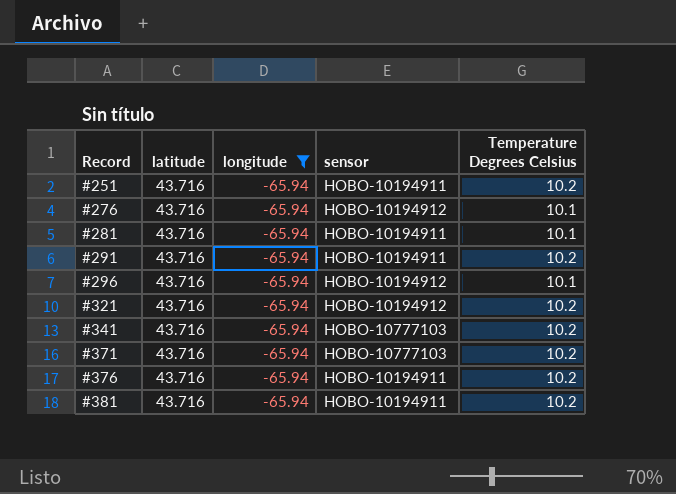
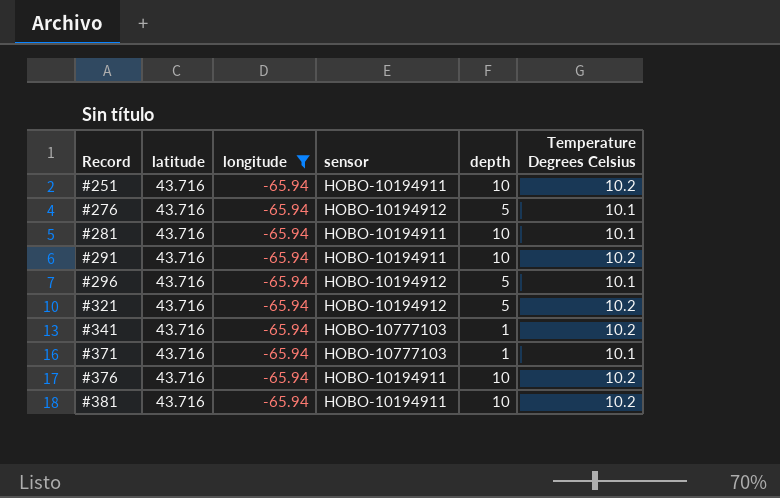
column depth | position: none -> 5
#371 | Temperature Degrees Celsius: 10.2 -> 10.1

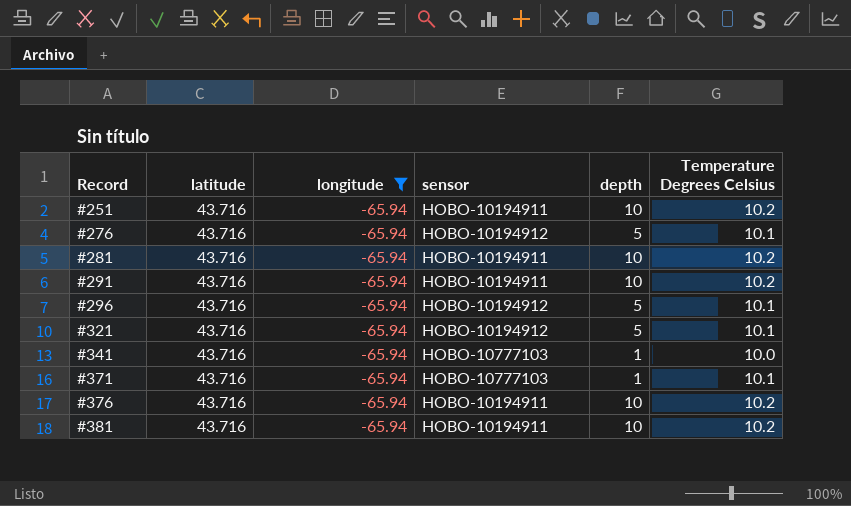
#281 | Temperature Degrees Celsius: 10.1 -> 10.2
#321 | Temperature Degrees Celsius: 10.2 -> 10.1
#341 | Temperature Degrees Celsius: 10.2 -> 10.0

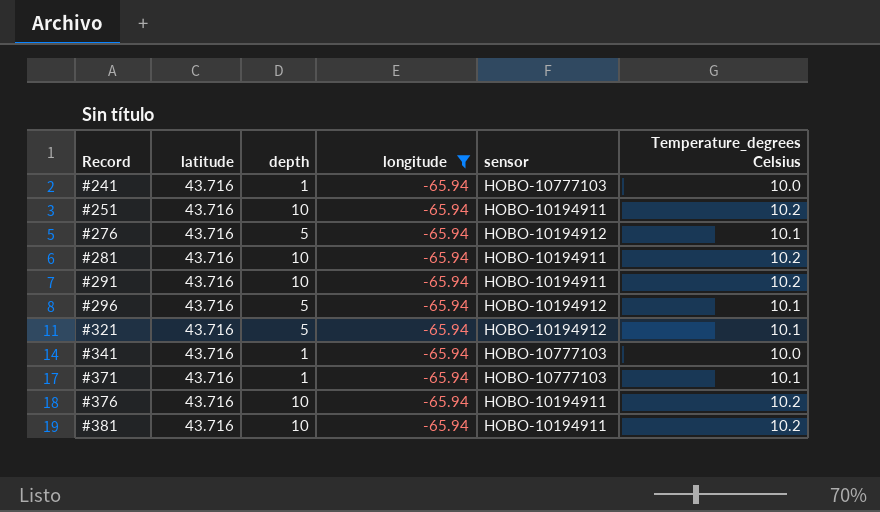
column depth | position: 5 -> 3
column name: Temperature Degrees Celsius -> Temperature_degrees Celsius
row #241: none -> 43.716 | 1 | -65.94 | HOBO-10777103 | 10.0

